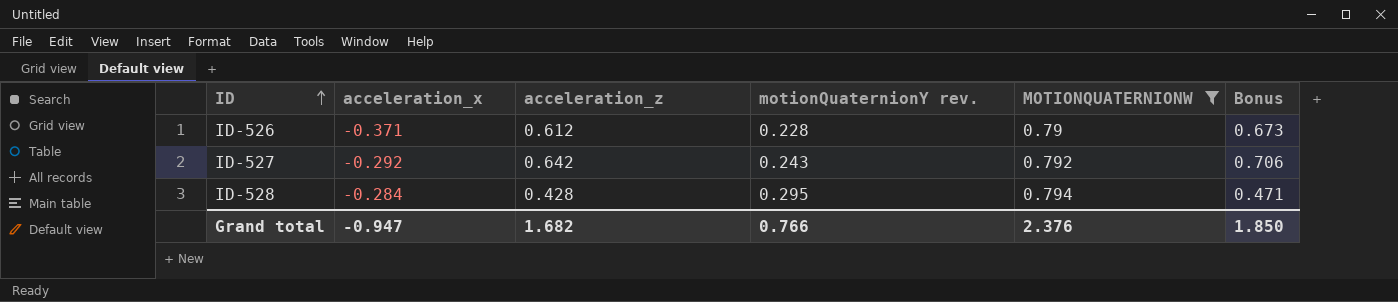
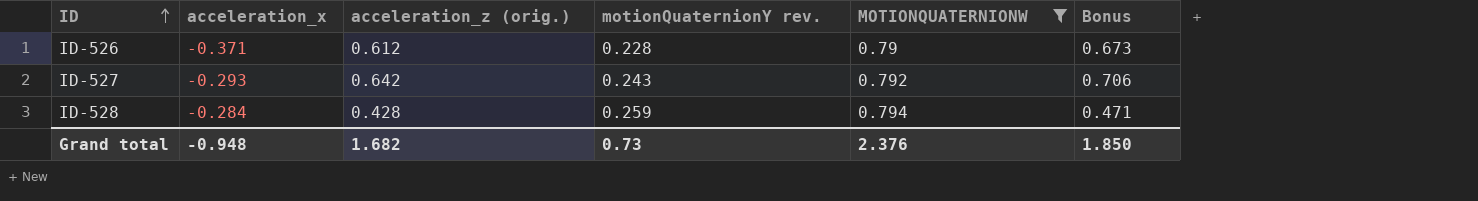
column name: acceleration_z -> acceleration_z (orig.)
ID-527 | acceleration_x: -0.292 -> -0.293
ID-528 | motionQuaternionY rev.: 0.295 -> 0.259
Grand total | acceleration_x: -0.947 -> -0.948
Grand total | motionQuaternionY rev.: 0.766 -> 0.73

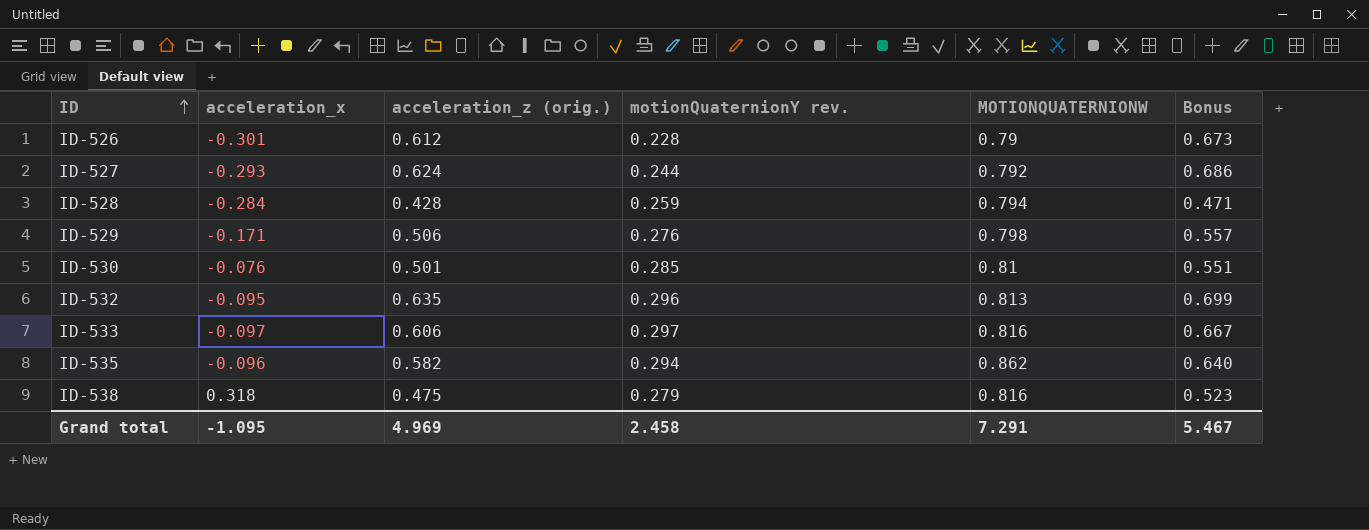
filter: MOTIONQUATERNIONW <= 0.794 -> none
ID-526 | acceleration_x: -0.371 -> -0.301
ID-527 | acceleration_z (orig.): 0.642 -> 0.624
ID-527 | motionQuaternionY rev.: 0.243 -> 0.244
ID-527 | Bonus: 0.706 -> 0.686
Grand total | acceleration_x: -0.948 -> -1.095
Grand total | acceleration_z (orig.): 1.682 -> 4.969
Grand total | motionQuaternionY rev.: 0.73 -> 2.458
Grand total | MOTIONQUATERNIONW: 2.376 -> 7.291
Grand total | Bonus: 1.850 -> 5.467

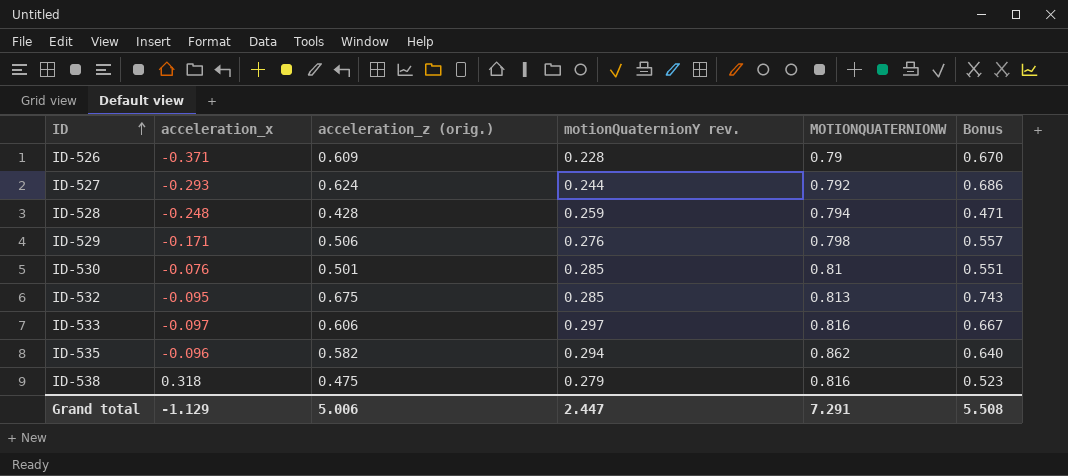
ID-526 | acceleration_x: -0.301 -> -0.371
ID-526 | acceleration_z (orig.): 0.612 -> 0.609
ID-526 | Bonus: 0.673 -> 0.670
ID-528 | acceleration_x: -0.284 -> -0.248
ID-532 | acceleration_z (orig.): 0.635 -> 0.675
ID-532 | motionQuaternionY rev.: 0.296 -> 0.285
ID-532 | Bonus: 0.699 -> 0.743
Grand total | acceleration_x: -1.095 -> -1.129
Grand total | acceleration_z (orig.): 4.969 -> 5.006
Grand total | motionQuaternionY rev.: 2.458 -> 2.447
Grand total | Bonus: 5.467 -> 5.508

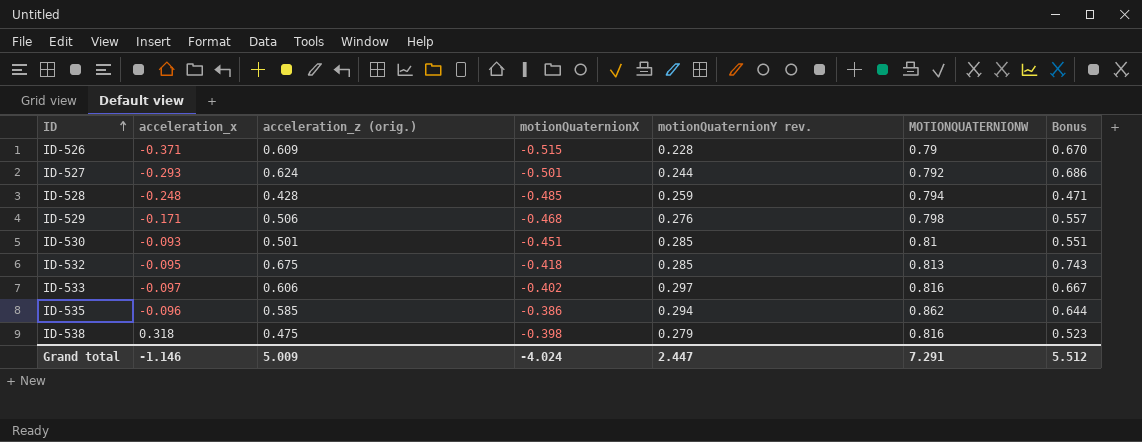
column motionQuaternionX | position: none -> 4
ID-530 | acceleration_x: -0.076 -> -0.093
ID-535 | acceleration_z (orig.): 0.582 -> 0.585
ID-535 | Bonus: 0.640 -> 0.644
Grand total | acceleration_x: -1.129 -> -1.146
Grand total | acceleration_z (orig.): 5.006 -> 5.009
Grand total | Bonus: 5.508 -> 5.512

